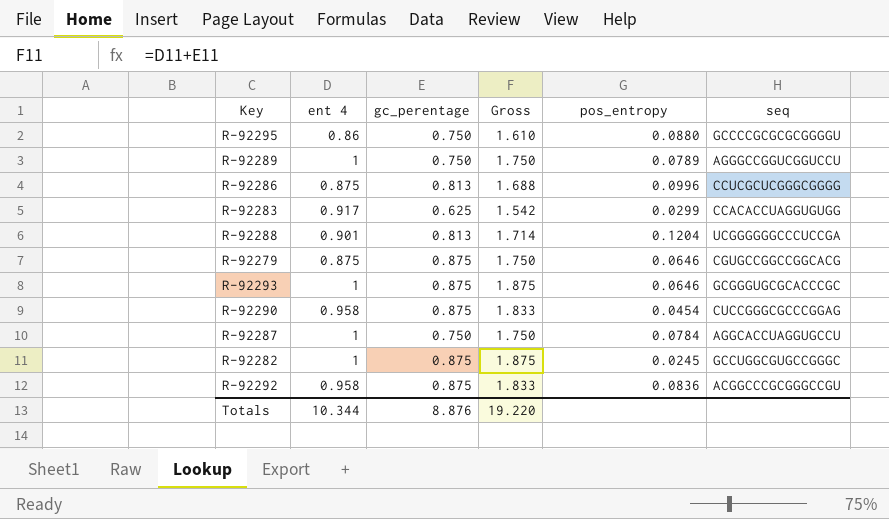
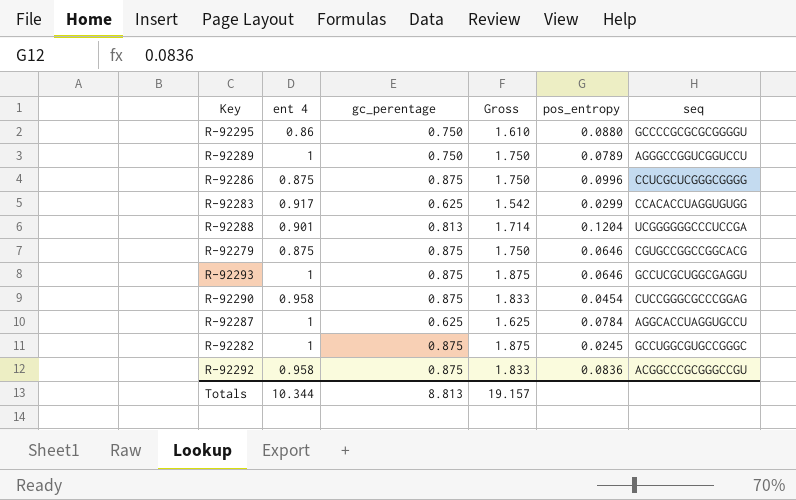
R-92286 | gc_perentage: 0.813 -> 0.875
R-92286 | Gross: 1.688 -> 1.750
R-92293 | seq: GCGGGUGCGCACCCGC -> GCCUCGCUGGCGAGGU
R-92287 | gc_perentage: 0.750 -> 0.625
R-92287 | Gross: 1.750 -> 1.625
Totals | gc_perentage: 8.876 -> 8.813
Totals | Gross: 19.220 -> 19.157

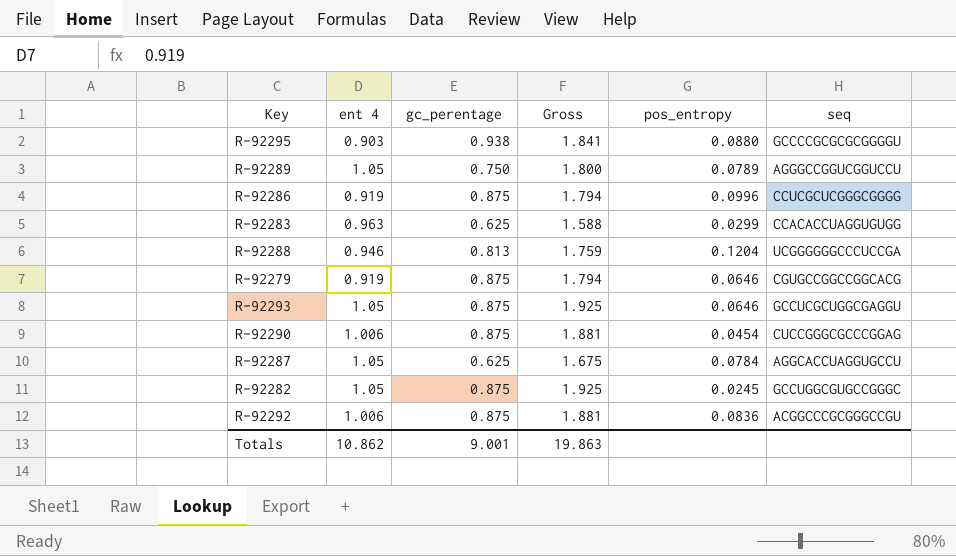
R-92295 | ent 4: 0.86 -> 0.903
R-92295 | gc_perentage: 0.750 -> 0.938
R-92295 | Gross: 1.610 -> 1.841
R-92289 | ent 4: 1 -> 1.05
R-92289 | Gross: 1.750 -> 1.800
R-92286 | ent 4: 0.875 -> 0.919
R-92286 | Gross: 1.750 -> 1.794
R-92283 | ent 4: 0.917 -> 0.963
R-92283 | Gross: 1.542 -> 1.588
R-92288 | ent 4: 0.901 -> 0.946
R-92288 | Gross: 1.714 -> 1.759
R-92279 | ent 4: 0.875 -> 0.919
R-92279 | Gross: 1.750 -> 1.794
R-92293 | ent 4: 1 -> 1.05
R-92293 | Gross: 1.875 -> 1.925
R-92290 | ent 4: 0.958 -> 1.006
R-92290 | Gross: 1.833 -> 1.881
R-92287 | ent 4: 1 -> 1.05
R-92287 | Gross: 1.625 -> 1.675
R-92282 | ent 4: 1 -> 1.05
R-92282 | Gross: 1.875 -> 1.925
R-92292 | ent 4: 0.958 -> 1.006
R-92292 | Gross: 1.833 -> 1.881
Totals | ent 4: 10.344 -> 10.862
Totals | gc_perentage: 8.813 -> 9.001
Totals | Gross: 19.157 -> 19.863

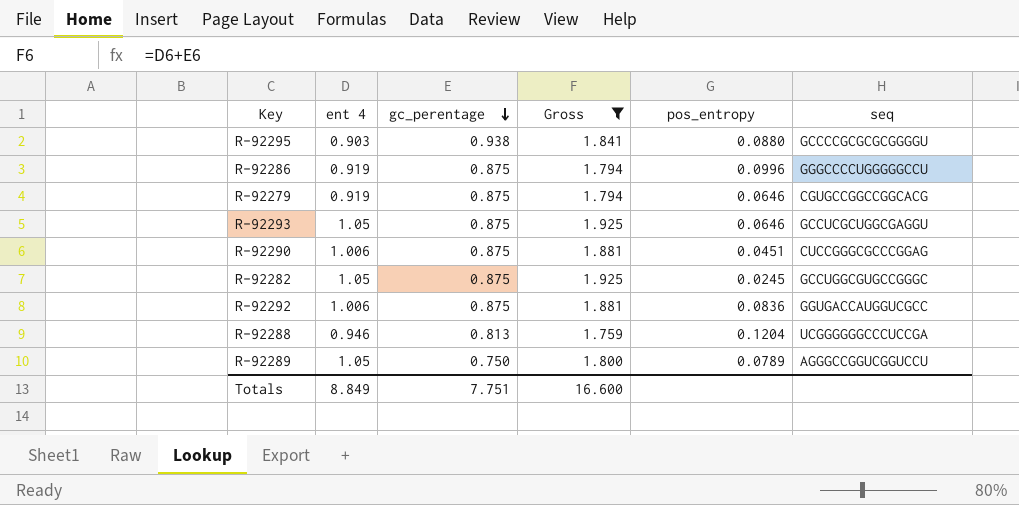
filter: none -> Gross >= 1.759
row order: none -> gc_perentage descending
R-92286 | seq: CCUCGCUCGGGCGGGG -> GGGCCCCUGGGGGCCU
R-92290 | pos_entropy: 0.0454 -> 0.0451
R-92292 | seq: ACGGCCCGCGGGCCGU -> GGUGACCAUGGUCGCC
Totals | ent 4: 10.862 -> 8.849
Totals | gc_perentage: 9.001 -> 7.751
Totals | Gross: 19.863 -> 16.600

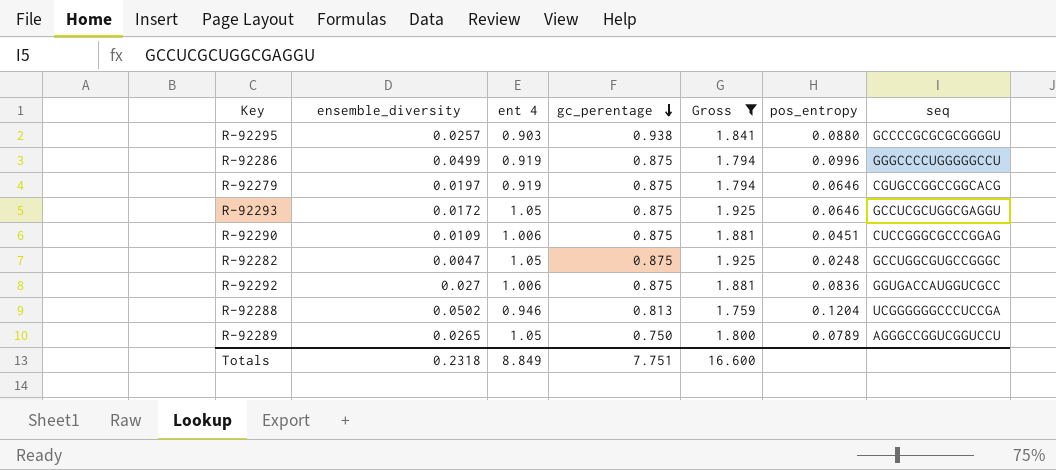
column ensemble_diversity | position: none -> 2
R-92282 | pos_entropy: 0.0245 -> 0.0248

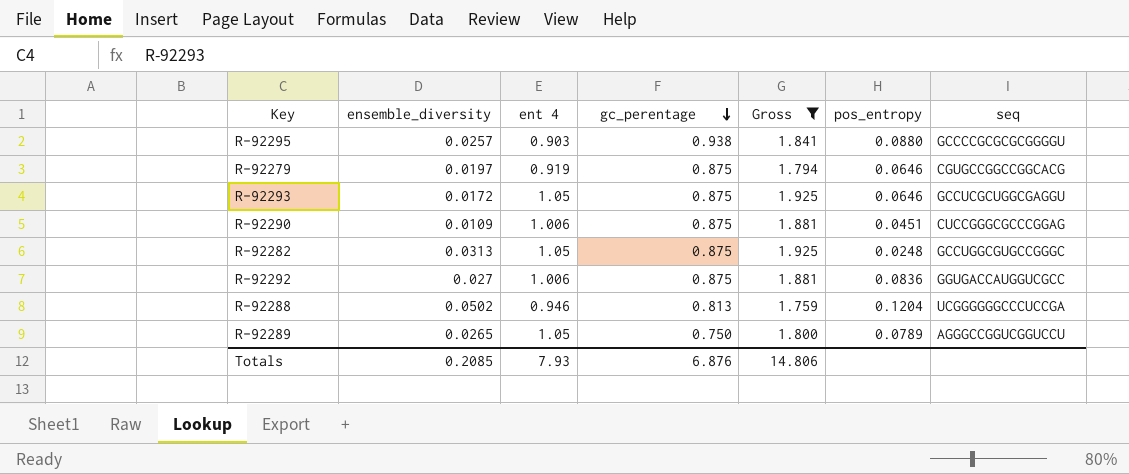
row R-92286: 0.0499 | 0.919 | 0.875 | 1.794 | 0.0996 | GGGCCCCUGGGGGCCU -> none
R-92282 | ensemble_diversity: 0.0047 -> 0.0313
Totals | ensemble_diversity: 0.2318 -> 0.2085
Totals | ent 4: 8.849 -> 7.93
Totals | gc_perentage: 7.751 -> 6.876
Totals | Gross: 16.600 -> 14.806

